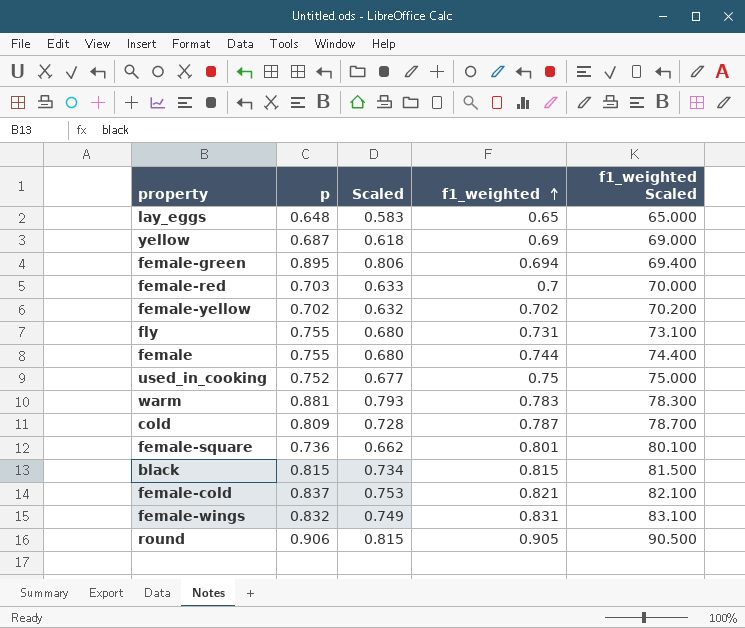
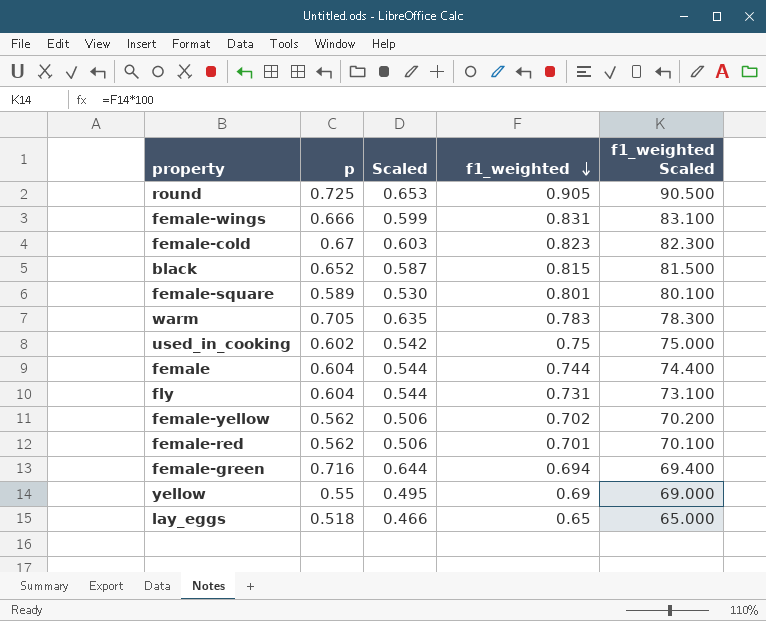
row order: f1_weighted ascending -> f1_weighted descending
row cold: 0.809 | 0.728 | 0.787 | 78.700 -> none
round | p: 0.906 -> 0.725
round | Scaled: 0.815 -> 0.653
female-wings | p: 0.832 -> 0.666
female-wings | Scaled: 0.749 -> 0.599
female-cold | p: 0.837 -> 0.67
female-cold | Scaled: 0.753 -> 0.603
female-cold | f1_weighted: 0.821 -> 0.823
female-cold | f1_weighted Scaled: 82.100 -> 82.300
black | p: 0.815 -> 0.652
black | Scaled: 0.734 -> 0.587
female-square | p: 0.736 -> 0.589
female-square | Scaled: 0.662 -> 0.530
warm | p: 0.881 -> 0.705
warm | Scaled: 0.793 -> 0.635
used_in_cooking | p: 0.752 -> 0.602
used_in_cooking | Scaled: 0.677 -> 0.542
female | p: 0.755 -> 0.604
female | Scaled: 0.680 -> 0.544
fly | p: 0.755 -> 0.604
fly | Scaled: 0.680 -> 0.544
female-yellow | p: 0.702 -> 0.562
female-yellow | Scaled: 0.632 -> 0.506
female-red | p: 0.703 -> 0.562
female-red | Scaled: 0.633 -> 0.506
female-red | f1_weighted: 0.7 -> 0.701
female-red | f1_weighted Scaled: 70.000 -> 70.100
female-green | p: 0.895 -> 0.716
female-green | Scaled: 0.806 -> 0.644
yellow | p: 0.687 -> 0.55
yellow | Scaled: 0.618 -> 0.495
lay_eggs | p: 0.648 -> 0.518
lay_eggs | Scaled: 0.583 -> 0.466

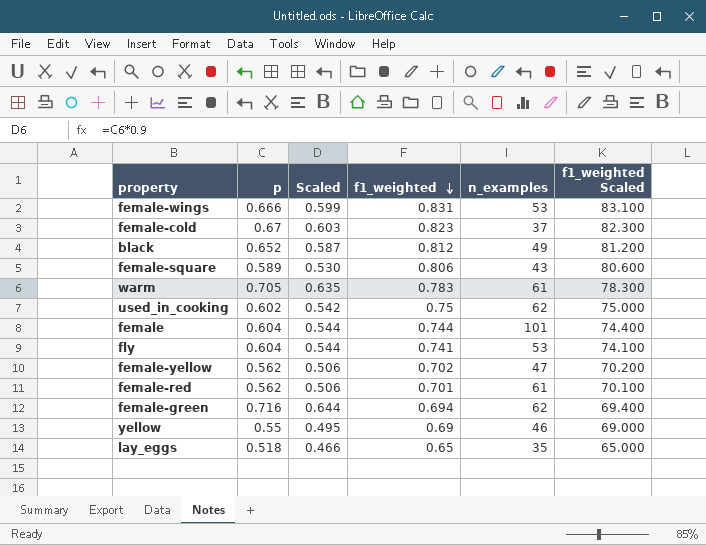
column n_examples | position: none -> 5
row round: 0.725 | 0.653 | 0.905 | 90.500 -> none
black | f1_weighted: 0.815 -> 0.812
black | f1_weighted Scaled: 81.500 -> 81.200
female-square | f1_weighted: 0.801 -> 0.806
female-square | f1_weighted Scaled: 80.100 -> 80.600
fly | f1_weighted: 0.731 -> 0.741
fly | f1_weighted Scaled: 73.100 -> 74.100

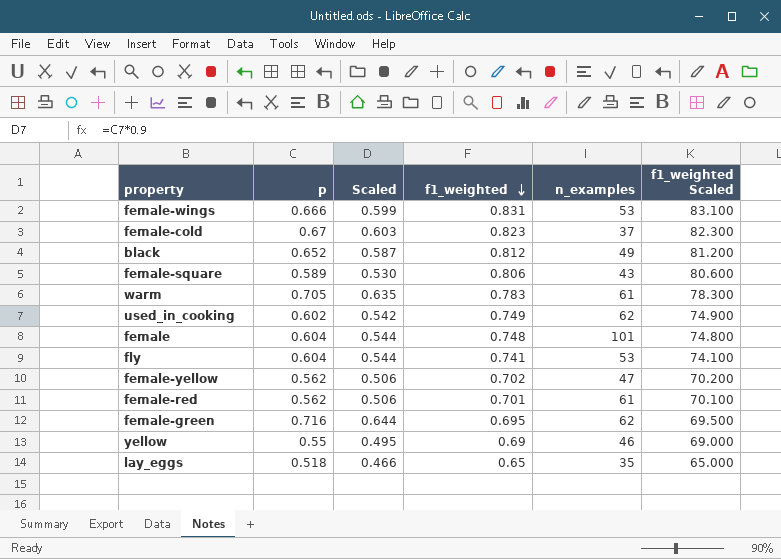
used_in_cooking | f1_weighted: 0.75 -> 0.749
used_in_cooking | f1_weighted Scaled: 75.000 -> 74.900
female | f1_weighted: 0.744 -> 0.748
female | f1_weighted Scaled: 74.400 -> 74.800
female-green | f1_weighted: 0.694 -> 0.695
female-green | f1_weighted Scaled: 69.400 -> 69.500

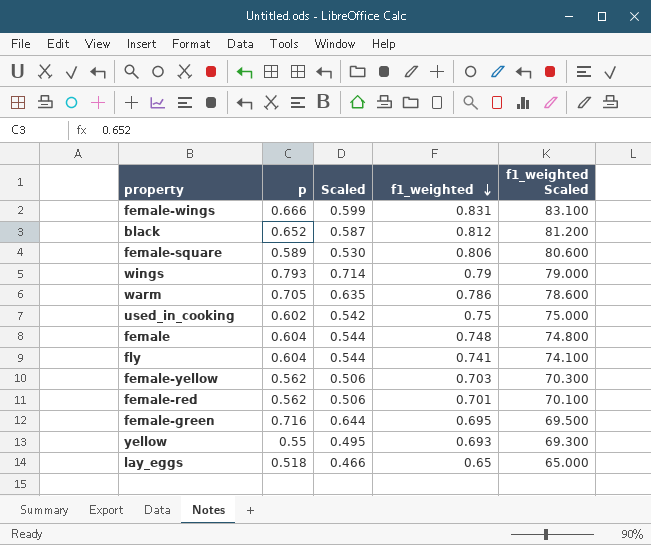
column n_examples | position: 5 -> none
row female-cold: 0.67 | 0.603 | 0.823 | 37 | 82.300 -> none
row wings: none -> 0.793 | 0.714 | 0.79 | 79.000
warm | f1_weighted: 0.783 -> 0.786
warm | f1_weighted Scaled: 78.300 -> 78.600
used_in_cooking | f1_weighted: 0.749 -> 0.75
used_in_cooking | f1_weighted Scaled: 74.900 -> 75.000
female-yellow | f1_weighted: 0.702 -> 0.703
female-yellow | f1_weighted Scaled: 70.200 -> 70.300
yellow | f1_weighted: 0.69 -> 0.693
yellow | f1_weighted Scaled: 69.000 -> 69.300

